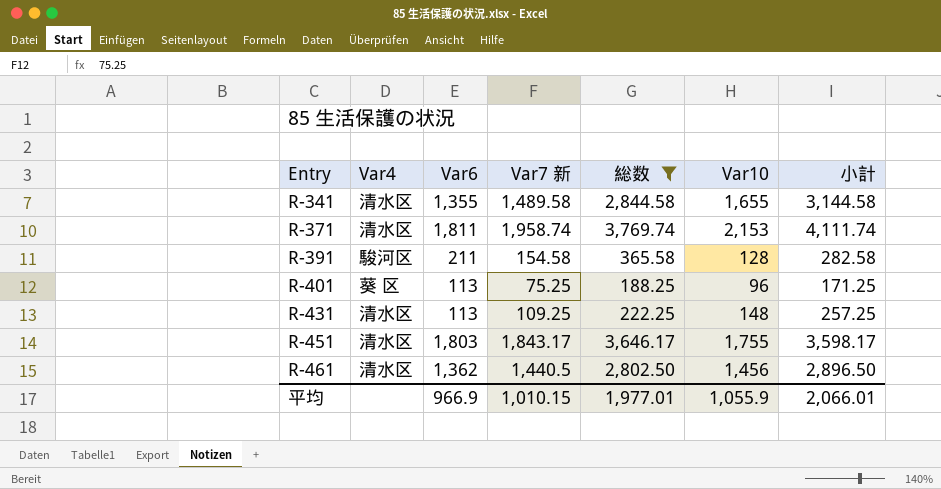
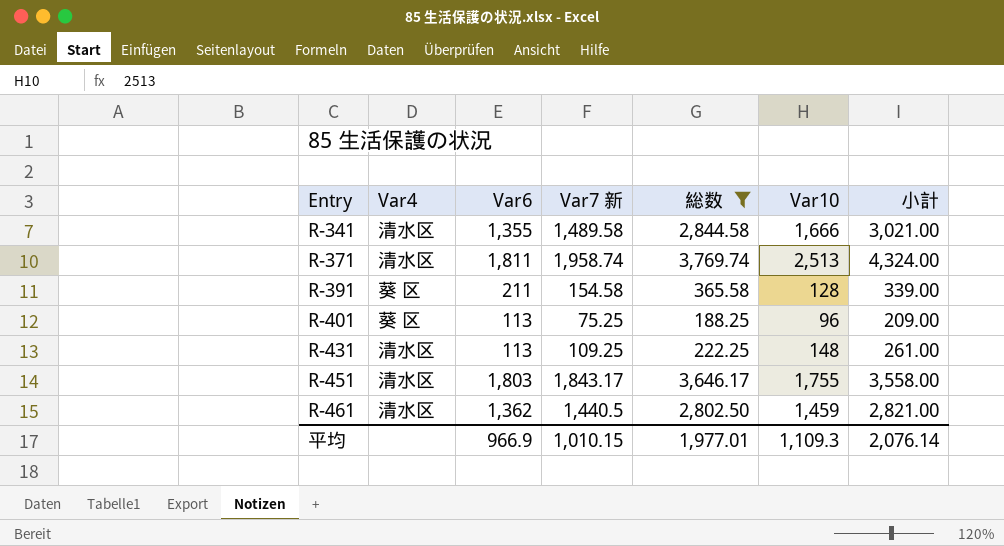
column 小計 | formula: [Var7 新] + [Var10] -> [Var6] + [Var10]
R-341 | Var10: 1,655 -> 1,666
R-371 | Var10: 2,153 -> 2,513
R-391 | Var4: 駿河区 -> 葵 区
R-461 | Var10: 1,456 -> 1,459
平均 | Var10: 1,055.9 -> 1,109.3
平均 | 小計: 2,066.01 -> 2,076.14

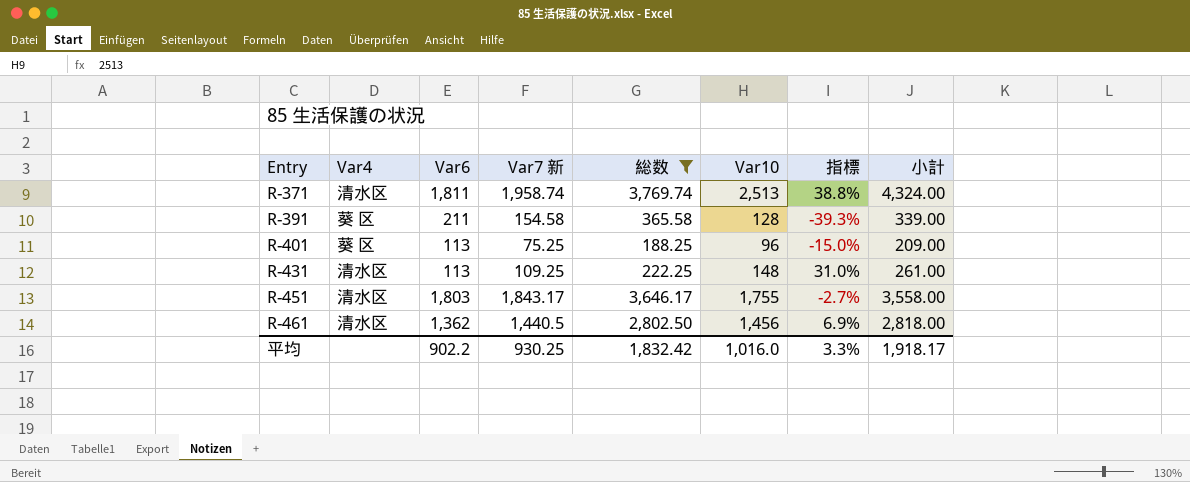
column 指標 | formula: none -> ([Var10] - [Var6]) / [Var6]
row R-341: 清水区 | 1,355 | 1,489.58 | 2,844.58 | 1,666 | 3,021.00 -> none
R-461 | Var10: 1,459 -> 1,456
R-461 | 小計: 2,821.00 -> 2,818.00
平均 | Var6: 966.9 -> 902.2
平均 | Var7 新: 1,010.15 -> 930.25
平均 | 総数: 1,977.01 -> 1,832.42
平均 | Var10: 1,109.3 -> 1,016.0
平均 | 小計: 2,076.14 -> 1,918.17

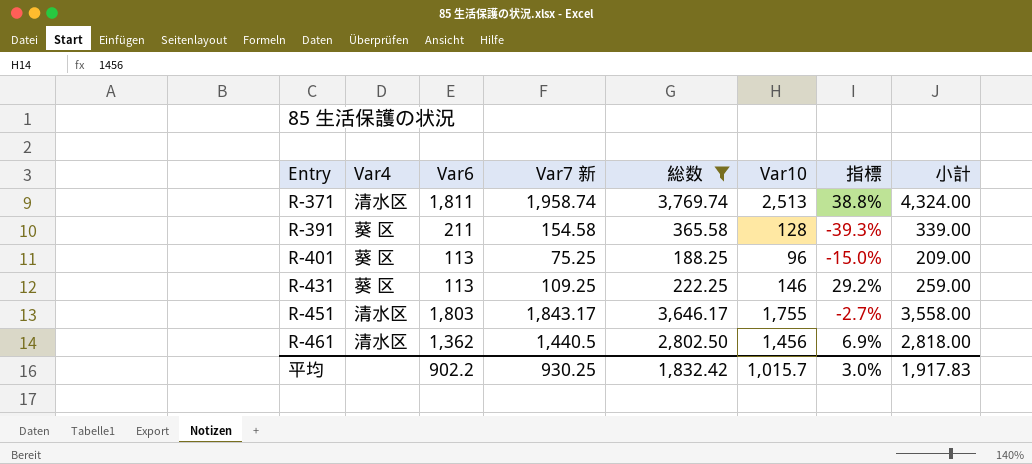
R-431 | Var4: 清水区 -> 葵 区
R-431 | Var10: 148 -> 146
R-431 | 指標: 31.0% -> 29.2%
R-431 | 小計: 261.00 -> 259.00
平均 | Var10: 1,016.0 -> 1,015.7
平均 | 指標: 3.3% -> 3.0%
平均 | 小計: 1,918.17 -> 1,917.83

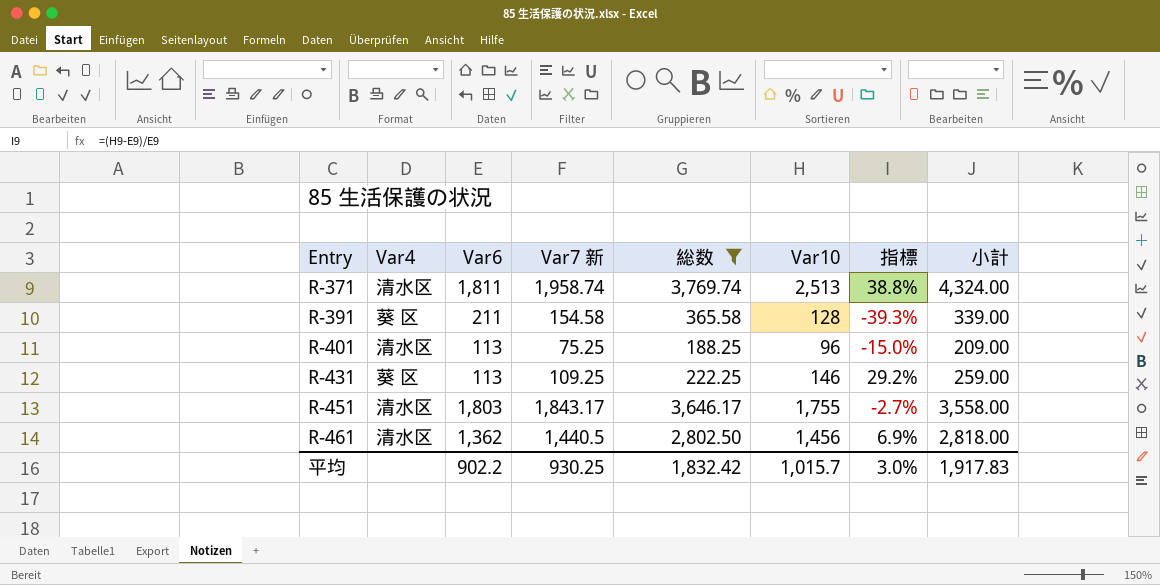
R-401 | Var4: 葵 区 -> 清水区

